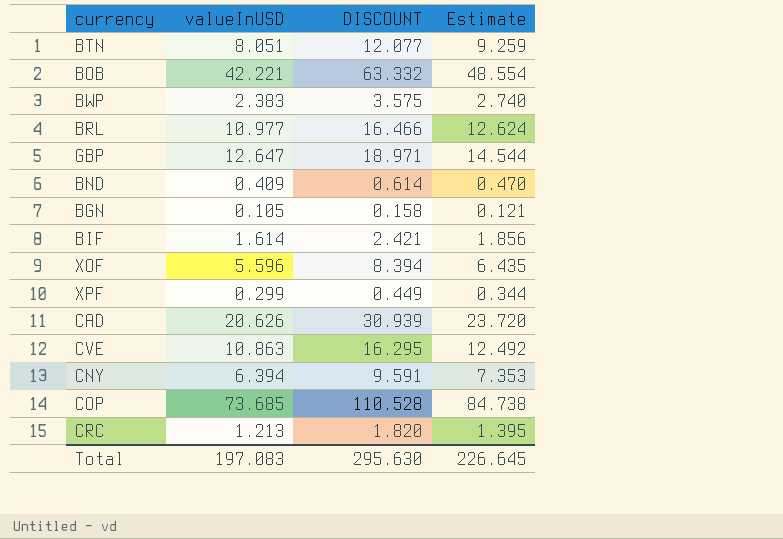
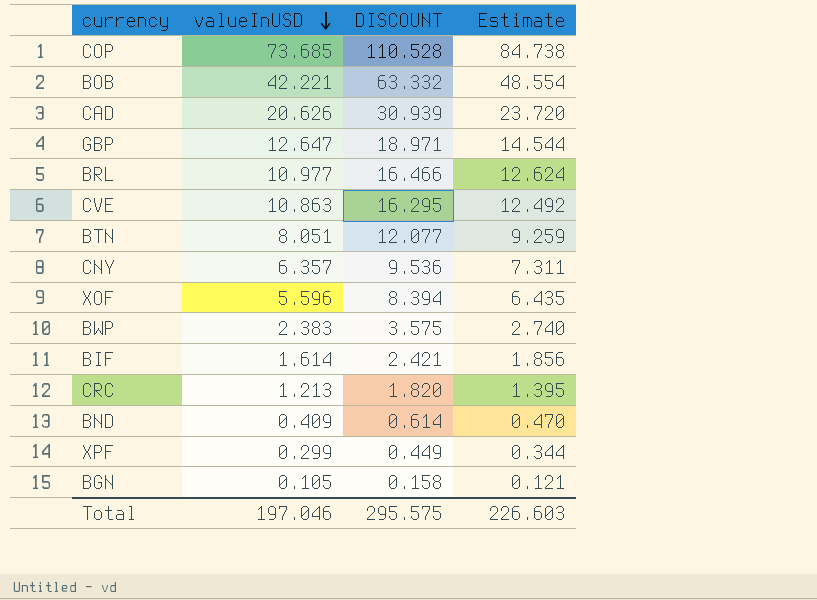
row order: none -> valueInUSD descending
CNY | valueInUSD: 6.394 -> 6.357
CNY | DISCOUNT: 9.591 -> 9.536
CNY | Estimate: 7.353 -> 7.311
Total | valueInUSD: 197.083 -> 197.046
Total | DISCOUNT: 295.630 -> 295.575
Total | Estimate: 226.645 -> 226.603

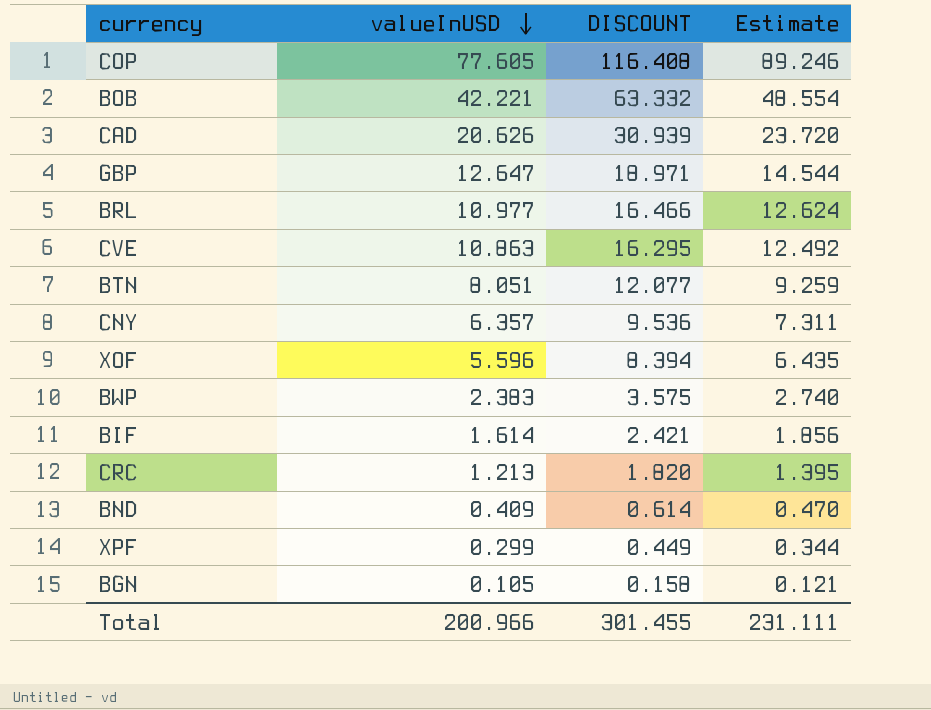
COP | valueInUSD: 73.685 -> 77.605
COP | DISCOUNT: 110.528 -> 116.408
COP | Estimate: 84.738 -> 89.246
Total | valueInUSD: 197.046 -> 200.966
Total | DISCOUNT: 295.575 -> 301.455
Total | Estimate: 226.603 -> 231.111

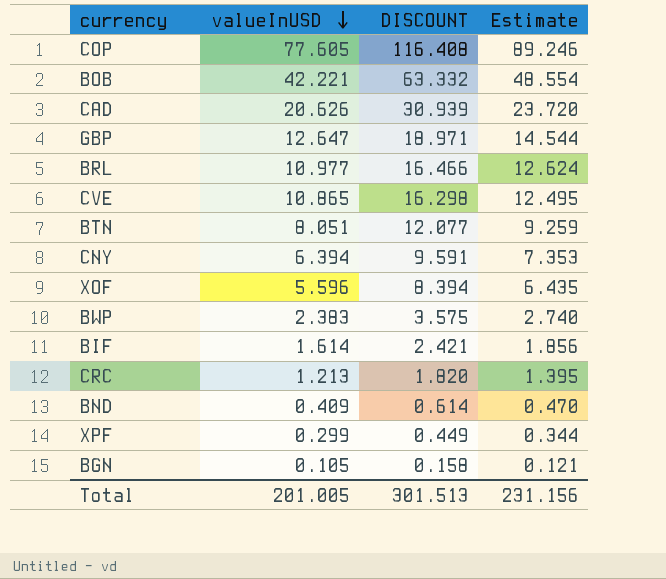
CVE | valueInUSD: 10.863 -> 10.865
CVE | DISCOUNT: 16.295 -> 16.298
CVE | Estimate: 12.492 -> 12.495
CNY | valueInUSD: 6.357 -> 6.394
CNY | DISCOUNT: 9.536 -> 9.591
CNY | Estimate: 7.311 -> 7.353
Total | valueInUSD: 200.966 -> 201.005
Total | DISCOUNT: 301.455 -> 301.513
Total | Estimate: 231.111 -> 231.156

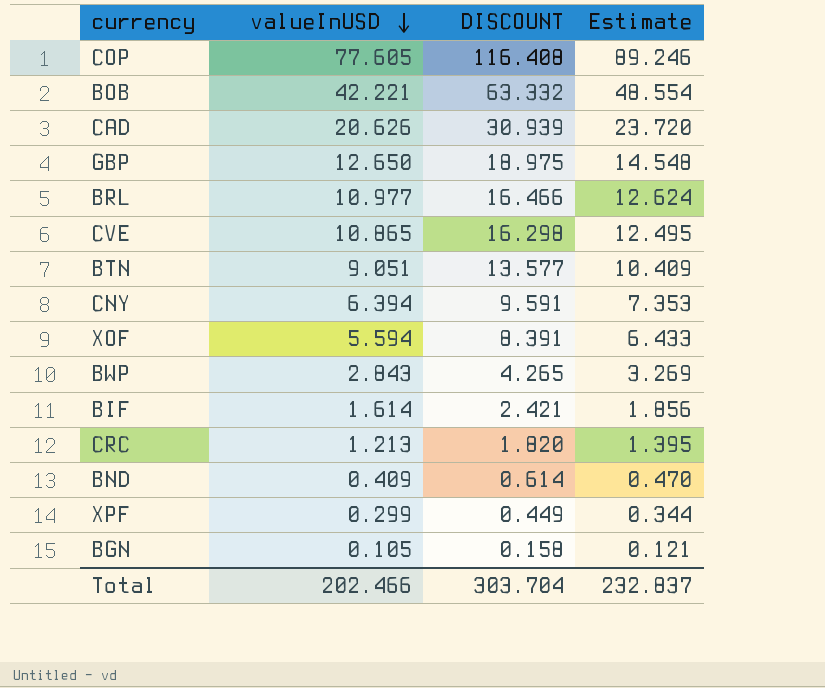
GBP | valueInUSD: 12.647 -> 12.650
GBP | DISCOUNT: 18.971 -> 18.975
GBP | Estimate: 14.544 -> 14.548
BTN | valueInUSD: 8.051 -> 9.051
BTN | DISCOUNT: 12.077 -> 13.577
BTN | Estimate: 9.259 -> 10.409
XOF | valueInUSD: 5.596 -> 5.594
XOF | DISCOUNT: 8.394 -> 8.391
XOF | Estimate: 6.435 -> 6.433
BWP | valueInUSD: 2.383 -> 2.843
BWP | DISCOUNT: 3.575 -> 4.265
BWP | Estimate: 2.740 -> 3.269
Total | valueInUSD: 201.005 -> 202.466
Total | DISCOUNT: 301.513 -> 303.704
Total | Estimate: 231.156 -> 232.837

